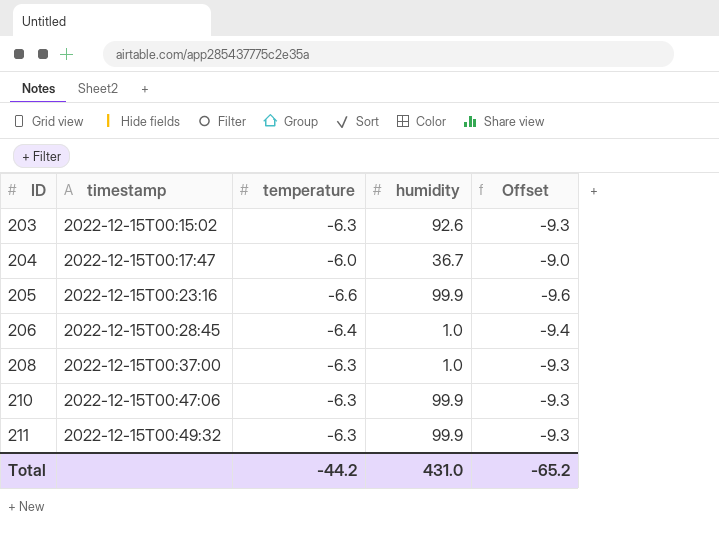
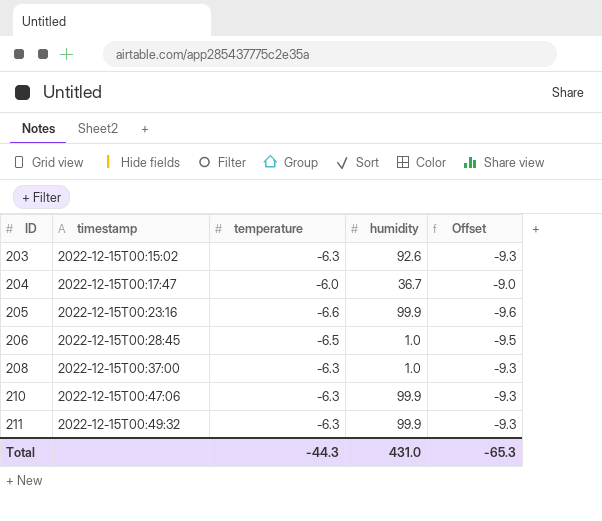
206 | temperature: -6.4 -> -6.5
206 | Offset: -9.4 -> -9.5
Total | temperature: -44.2 -> -44.3
Total | Offset: -65.2 -> -65.3

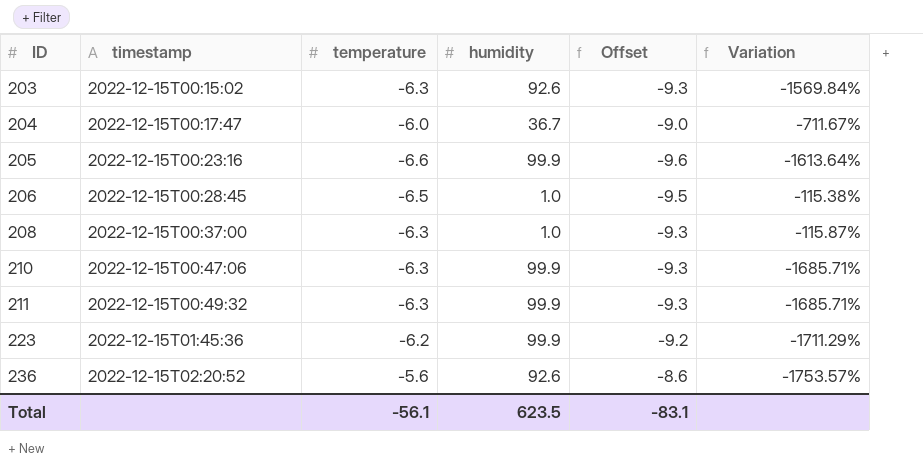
column Variation | formula: none -> ([humidity] - [temperature]) / [temperature]
row 223: none -> 2022-12-15T01:45:36 | -6.2 | 99.9 | -9.2 | -1711.29%
row 236: none -> 2022-12-15T02:20:52 | -5.6 | 92.6 | -8.6 | -1753.57%
Total | temperature: -44.3 -> -56.1
Total | humidity: 431.0 -> 623.5
Total | Offset: -65.3 -> -83.1

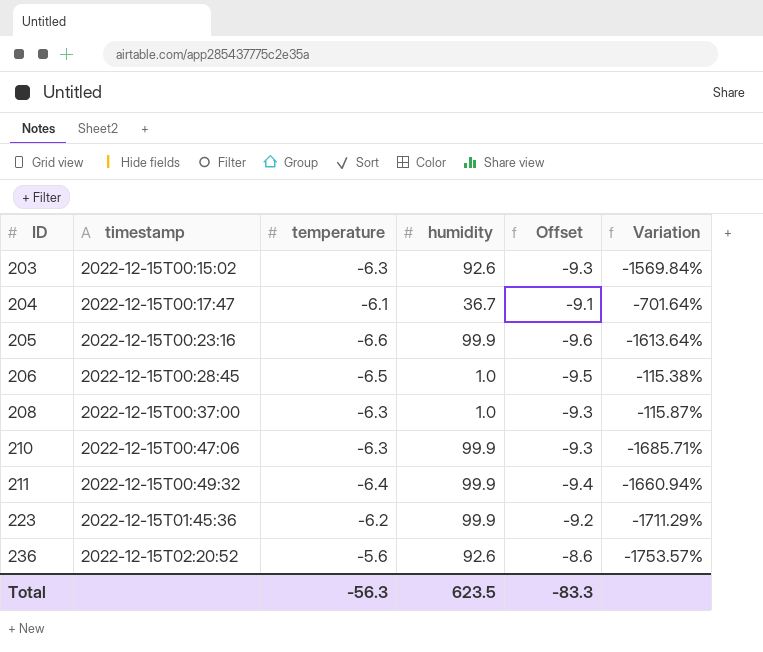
204 | temperature: -6.0 -> -6.1
204 | Offset: -9.0 -> -9.1
204 | Variation: -711.67% -> -701.64%
211 | temperature: -6.3 -> -6.4
211 | Offset: -9.3 -> -9.4
211 | Variation: -1685.71% -> -1660.94%
Total | temperature: -56.1 -> -56.3
Total | Offset: -83.1 -> -83.3

